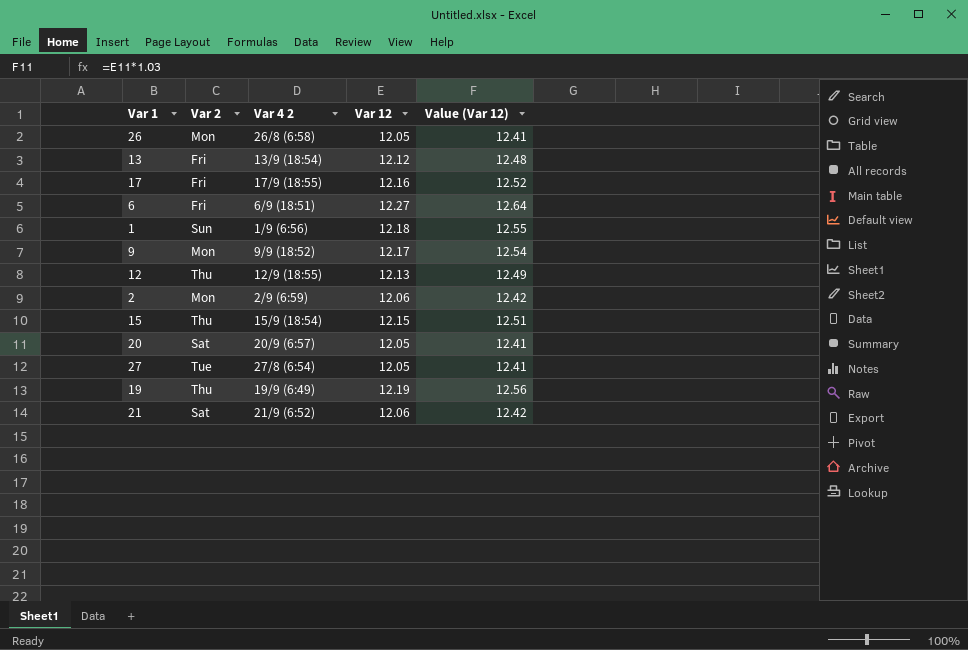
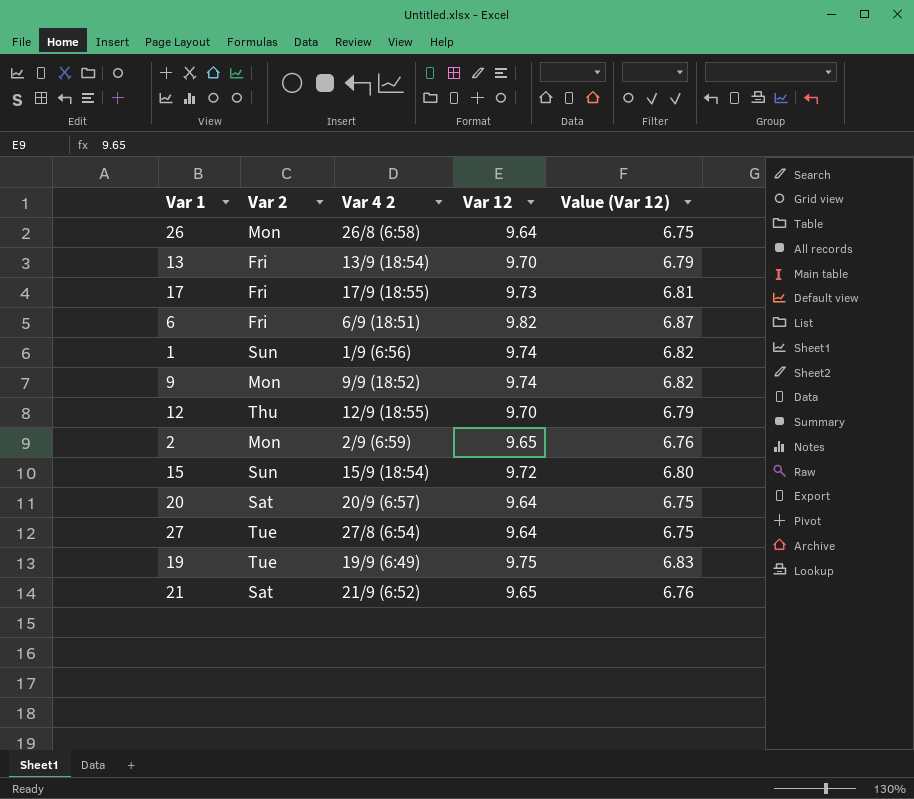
column Value (Var 12) | formula: [Var 12] * 1.03 -> [Var 12] * 0.7
26 | Var 12: 12.05 -> 9.64
13 | Var 12: 12.12 -> 9.70
17 | Var 12: 12.16 -> 9.73
6 | Var 12: 12.27 -> 9.82
1 | Var 12: 12.18 -> 9.74
9 | Var 12: 12.17 -> 9.74
12 | Var 12: 12.13 -> 9.70
2 | Var 12: 12.06 -> 9.65
15 | Var 2: Thu -> Sun
15 | Var 12: 12.15 -> 9.72
20 | Var 12: 12.05 -> 9.64
27 | Var 12: 12.05 -> 9.64
19 | Var 2: Thu -> Tue
19 | Var 12: 12.19 -> 9.75
21 | Var 12: 12.06 -> 9.65

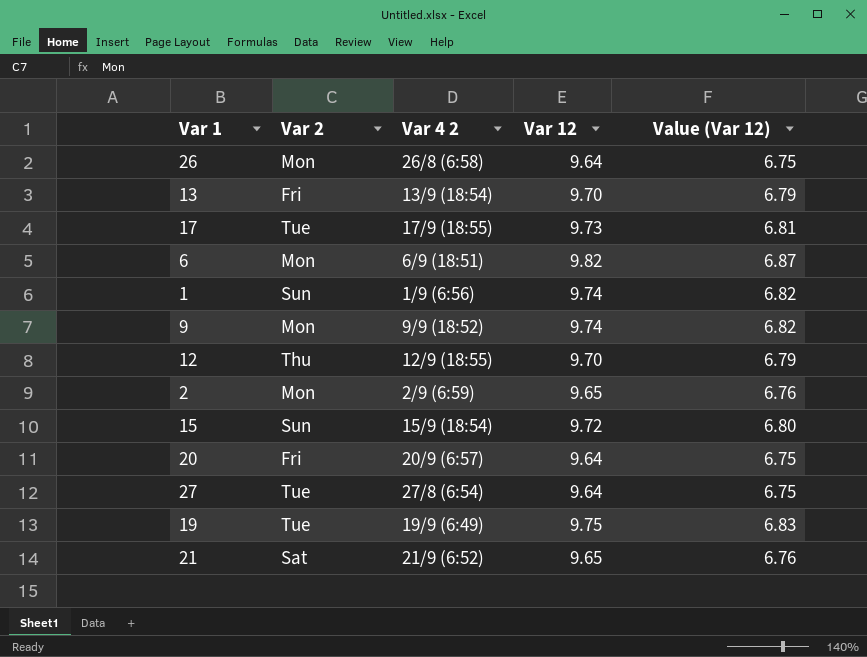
17 | Var 2: Fri -> Tue
6 | Var 2: Fri -> Mon
20 | Var 2: Sat -> Fri

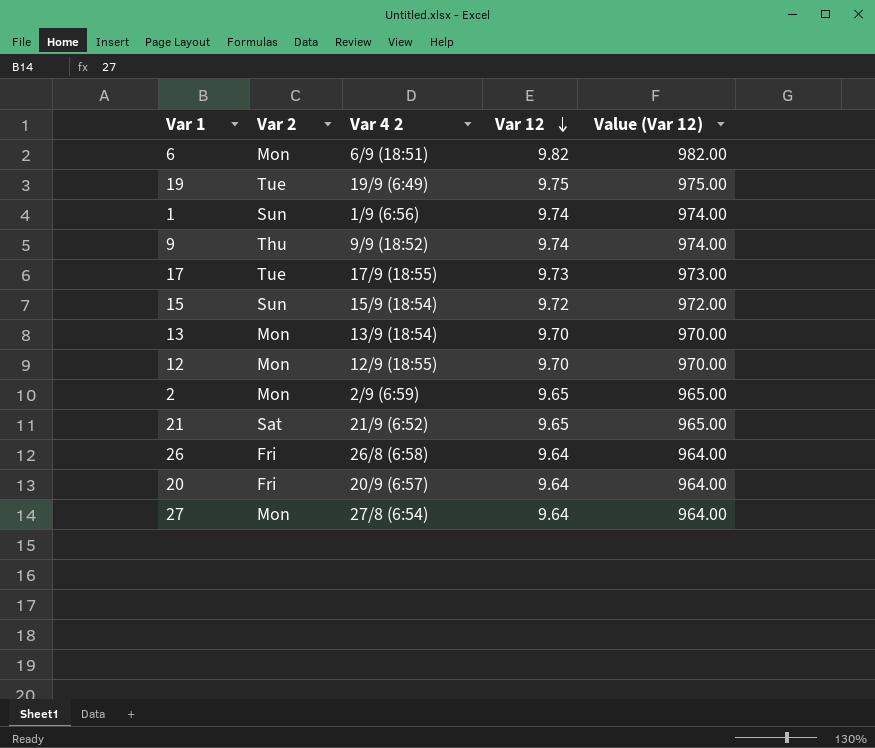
row order: none -> Var 12 descending
column Value (Var 12) | formula: [Var 12] * 0.7 -> [Var 12] * 100
9 | Var 2: Mon -> Thu
13 | Var 2: Fri -> Mon
12 | Var 2: Thu -> Mon
26 | Var 2: Mon -> Fri
27 | Var 2: Tue -> Mon

